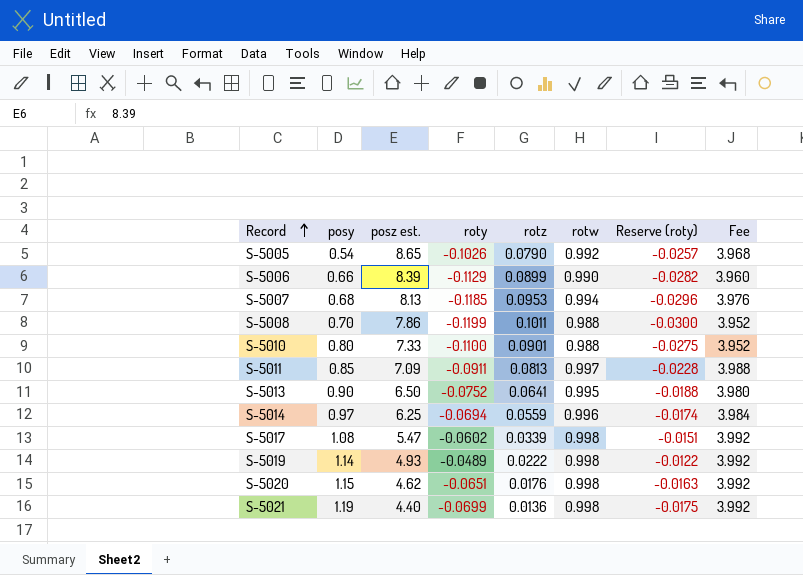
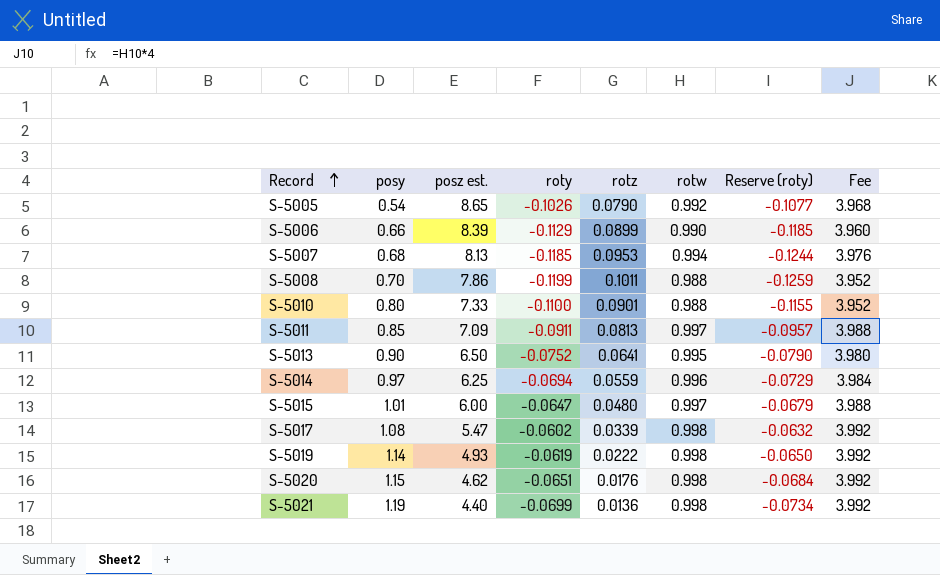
column Reserve (roty) | formula: [roty] * 0.25 -> [roty] * 1.05
row S-5015: none -> 1.01 | 6.00 | -0.0647 | 0.0480 | 0.997 | -0.0679 | 3.988
S-5019 | roty: -0.0489 -> -0.0619

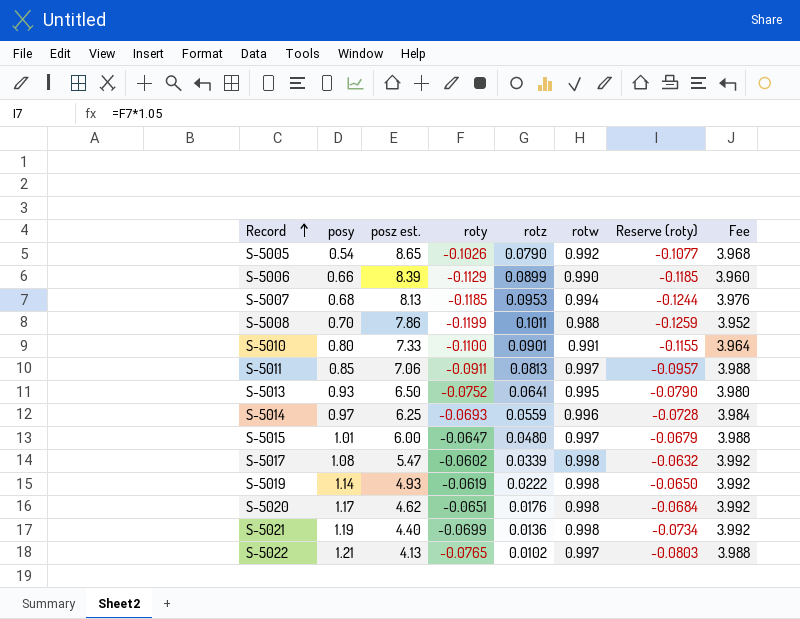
S-5010 | rotw: 0.988 -> 0.991
S-5010 | Fee: 3.952 -> 3.964
S-5011 | posz est.: 7.09 -> 7.06
S-5013 | posy: 0.90 -> 0.93
S-5014 | roty: -0.0694 -> -0.0693
S-5014 | Reserve (roty): -0.0729 -> -0.0728
S-5020 | posy: 1.15 -> 1.17
row S-5022: none -> 1.21 | 4.13 | -0.0765 | 0.0102 | 0.997 | -0.0803 | 3.988

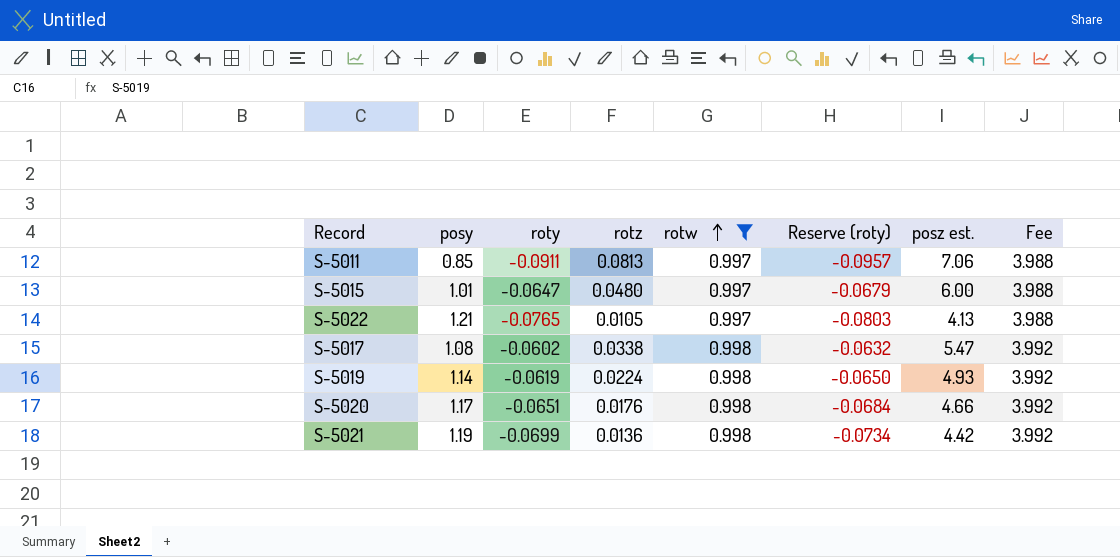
filter: none -> rotw >= 0.997
row order: Record ascending -> rotw ascending
column posz est. | position: 3 -> 7
S-5022 | rotz: 0.0102 -> 0.0105
S-5017 | rotz: 0.0339 -> 0.0338
S-5019 | rotz: 0.0222 -> 0.0224
S-5020 | posz est.: 4.62 -> 4.66
S-5021 | posz est.: 4.40 -> 4.42

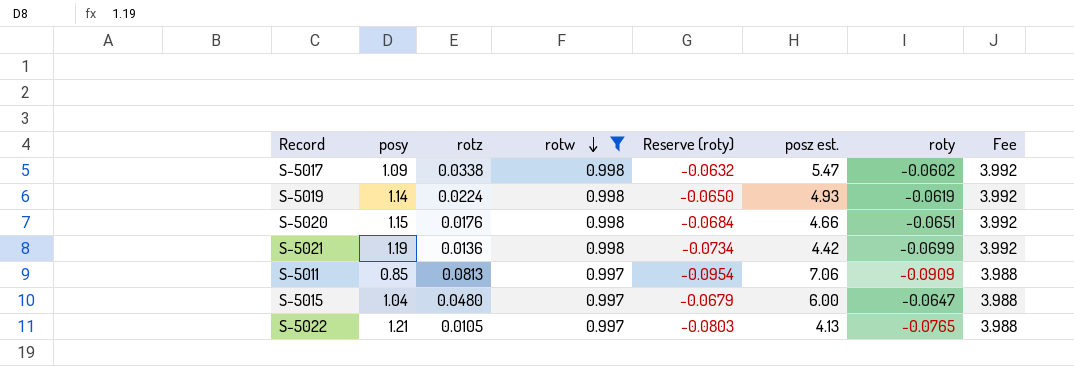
row order: rotw ascending -> rotw descending
column roty | position: 3 -> 7
S-5017 | posy: 1.08 -> 1.09
S-5020 | posy: 1.17 -> 1.15
S-5011 | Reserve (roty): -0.0957 -> -0.0954
S-5011 | roty: -0.0911 -> -0.0909
S-5015 | posy: 1.01 -> 1.04

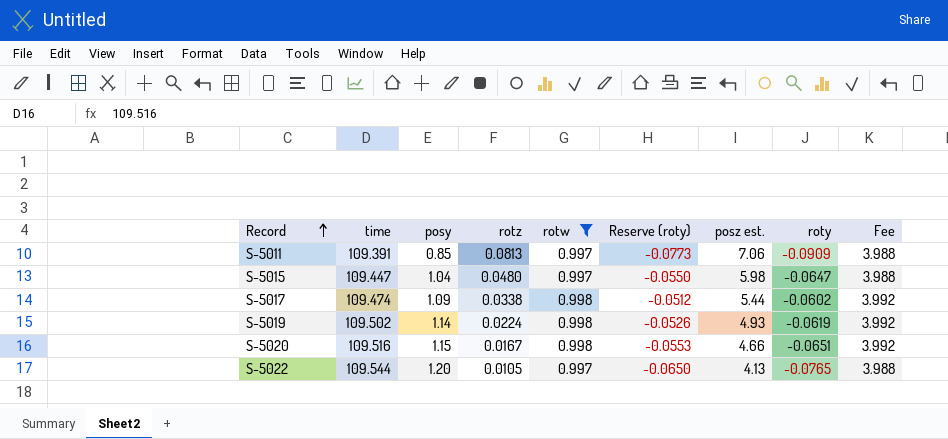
row order: rotw descending -> Record ascending
column time | position: none -> 2
column Reserve (roty) | formula: [roty] * 1.05 -> [roty] * 0.85
row S-5021: 1.19 | 0.0136 | 0.998 | -0.0734 | 4.42 | -0.0699 | 3.992 -> none
S-5015 | posz est.: 6.00 -> 5.98
S-5017 | posz est.: 5.47 -> 5.44
S-5020 | rotz: 0.0176 -> 0.0167
S-5022 | posy: 1.21 -> 1.20

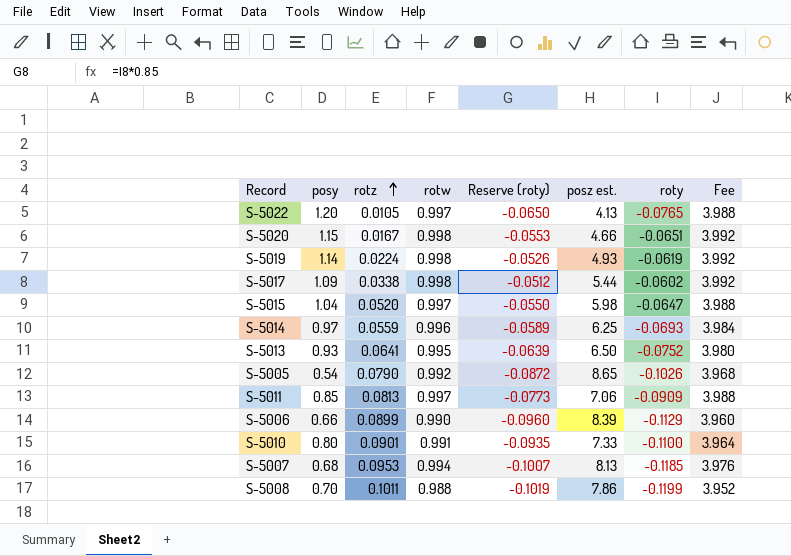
filter: rotw >= 0.997 -> none
row order: Record ascending -> rotz ascending
column time | position: 2 -> none
S-5015 | rotz: 0.0480 -> 0.0520

